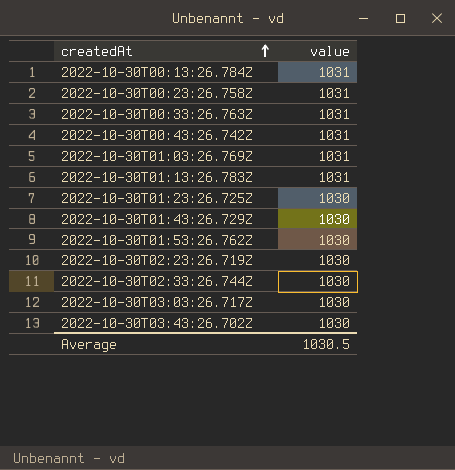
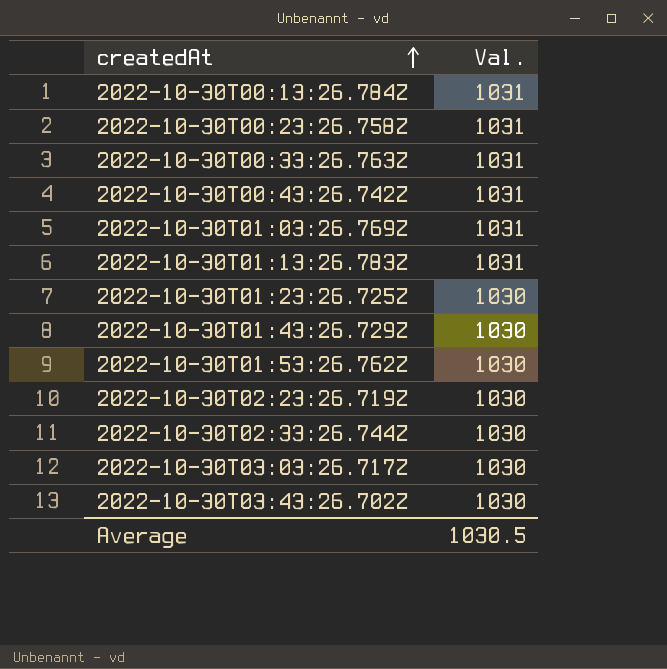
column name: value -> Val.

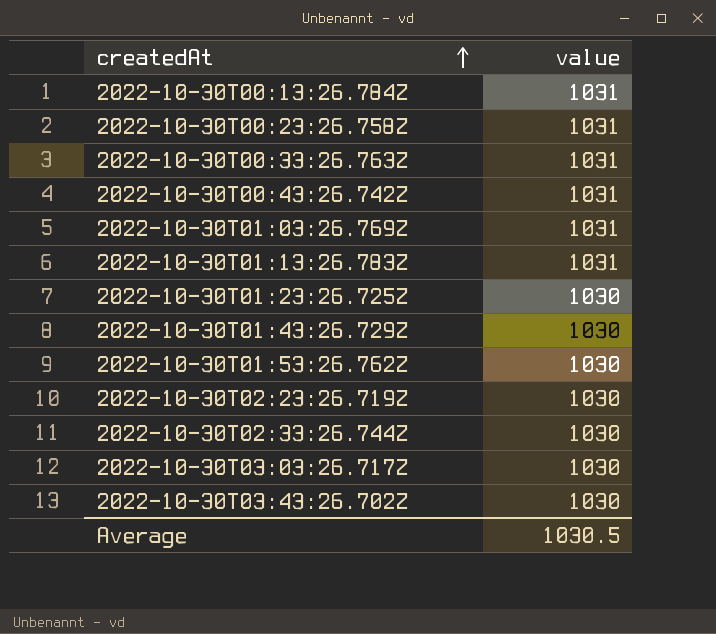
column name: Val. -> value

